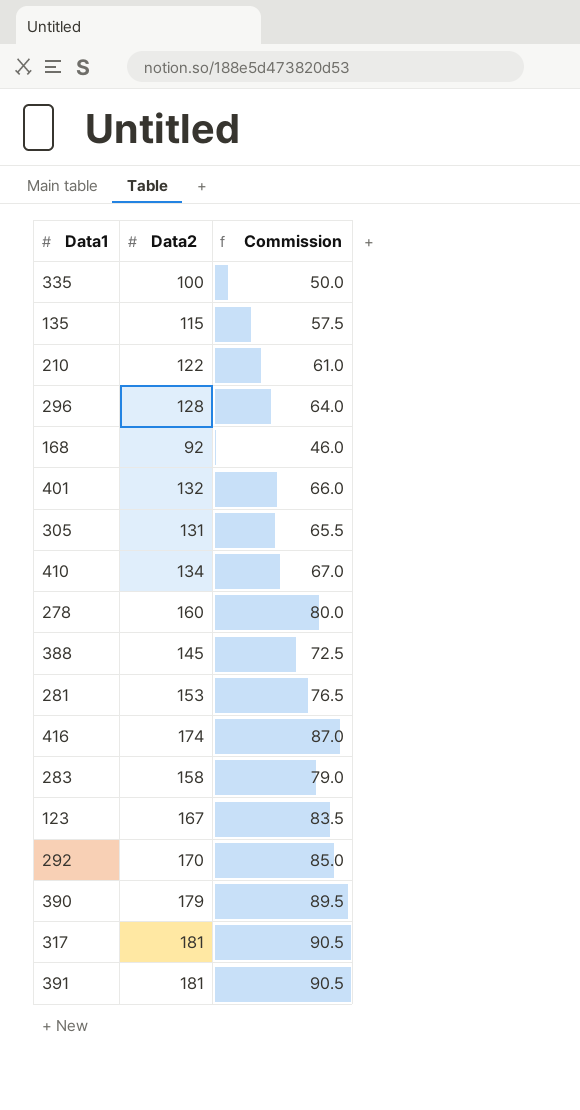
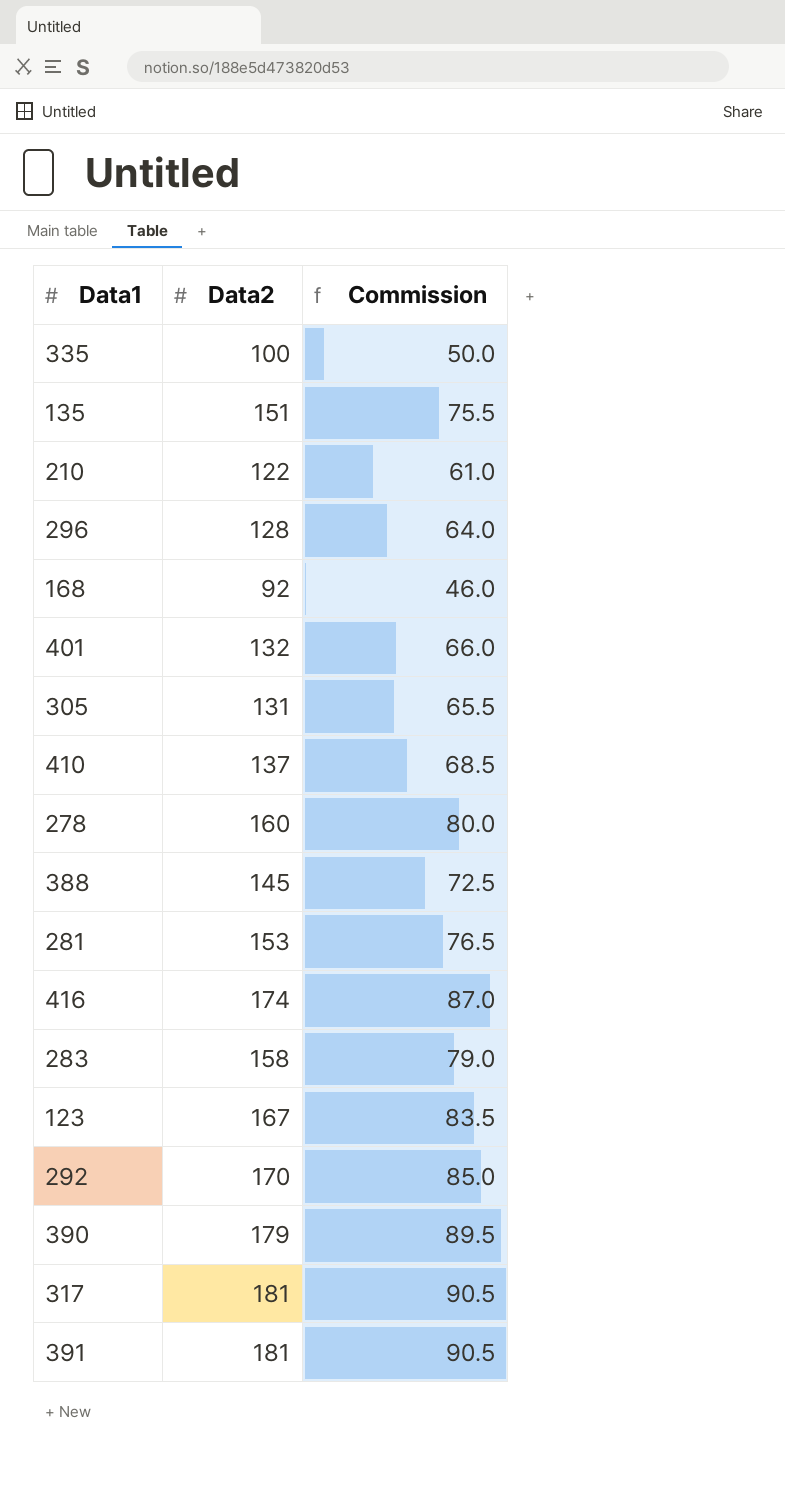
135 | Data2: 115 -> 151
135 | Commission: 57.5 -> 75.5
410 | Data2: 134 -> 137
410 | Commission: 67.0 -> 68.5

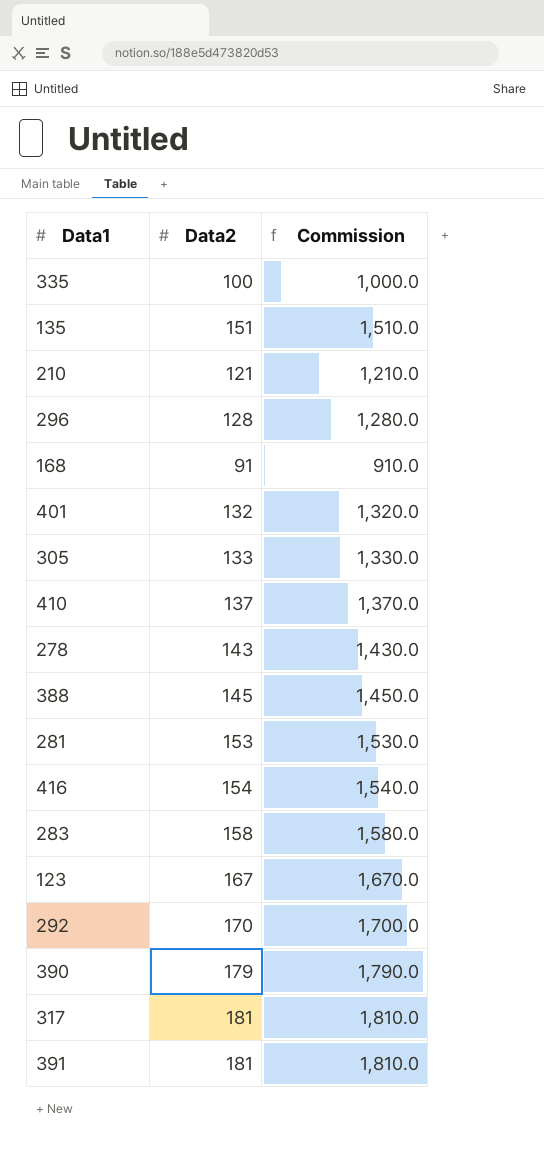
column Commission | formula: [Data2] * 0.5 -> [Data2] * 10
210 | Data2: 122 -> 121
168 | Data2: 92 -> 91
305 | Data2: 131 -> 133
278 | Data2: 160 -> 143
416 | Data2: 174 -> 154

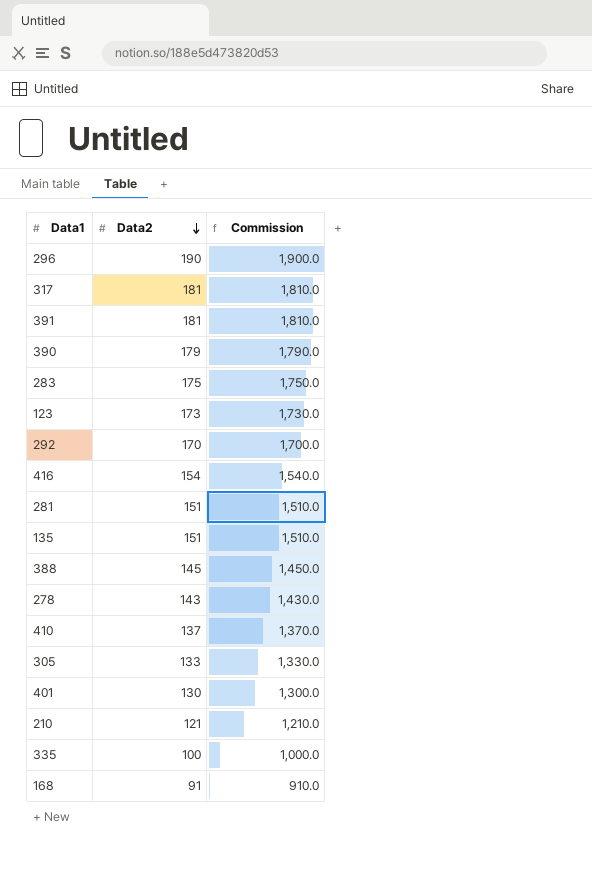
row order: none -> Data2 descending
296 | Data2: 128 -> 190
296 | Commission: 1,280.0 -> 1,900.0
283 | Data2: 158 -> 175
283 | Commission: 1,580.0 -> 1,750.0
123 | Data2: 167 -> 173
123 | Commission: 1,670.0 -> 1,730.0
281 | Data2: 153 -> 151
281 | Commission: 1,530.0 -> 1,510.0
401 | Data2: 132 -> 130
401 | Commission: 1,320.0 -> 1,300.0

